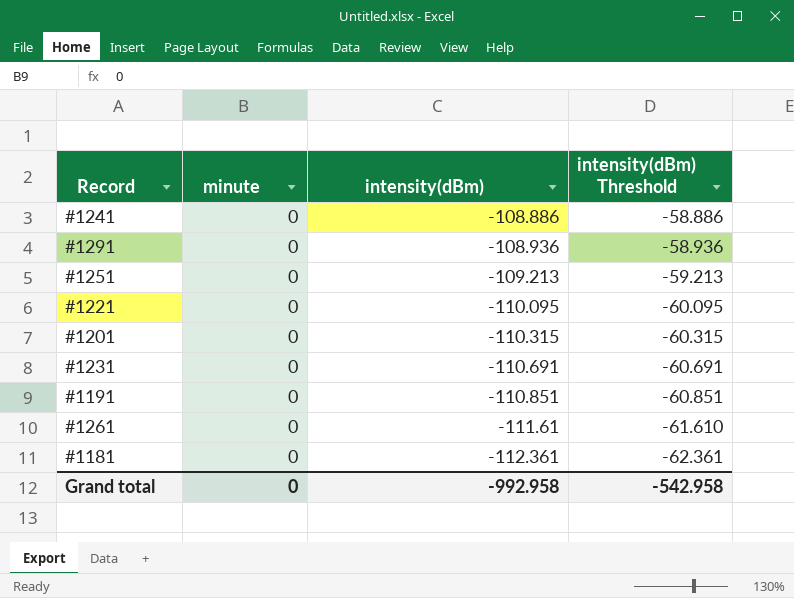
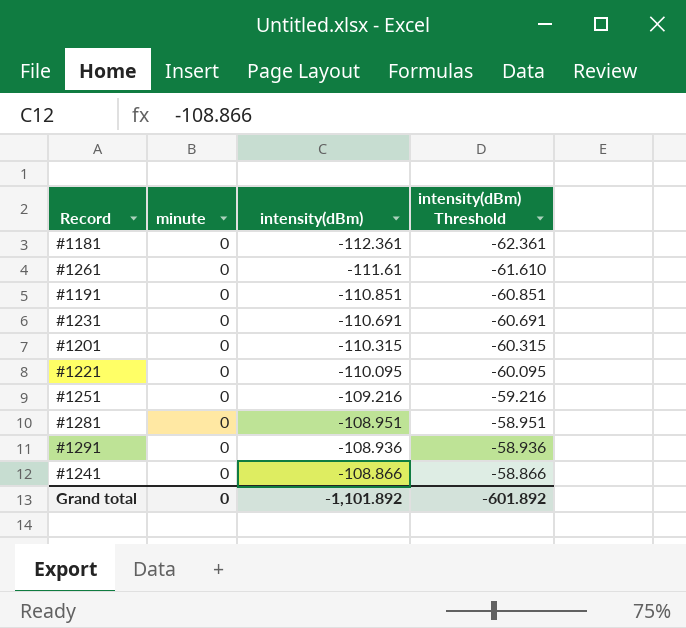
row order: intensity(dBm) descending -> intensity(dBm) ascending
#1251 | intensity(dBm): -109.213 -> -109.216
#1251 | intensity(dBm) Threshold: -59.213 -> -59.216
row #1281: none -> 0 | -108.951 | -58.951
#1241 | intensity(dBm): -108.886 -> -108.866
#1241 | intensity(dBm) Threshold: -58.886 -> -58.866
Grand total | intensity(dBm): -992.958 -> -1,101.892
Grand total | intensity(dBm) Threshold: -542.958 -> -601.892

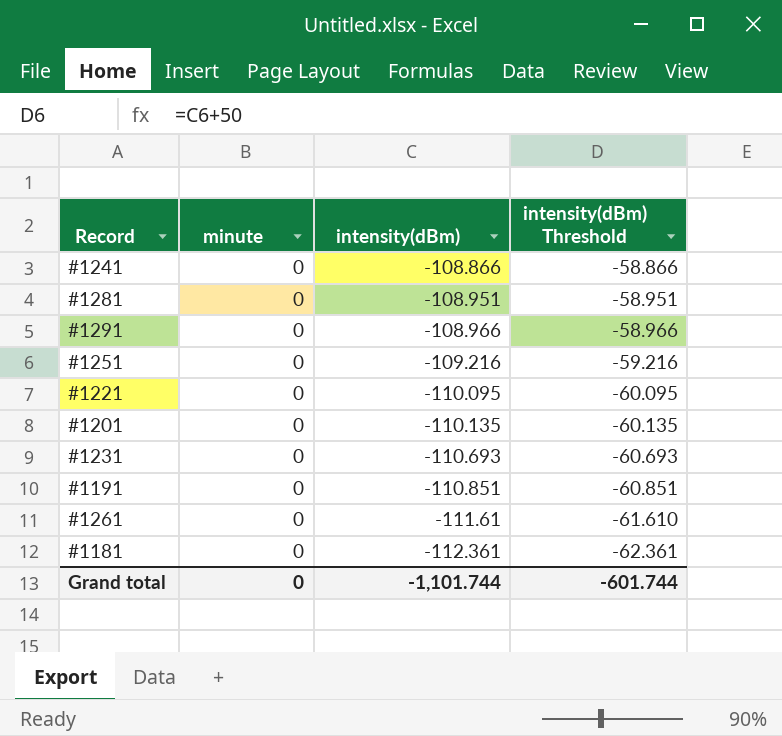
row order: intensity(dBm) ascending -> intensity(dBm) descending
#1291 | intensity(dBm): -108.936 -> -108.966
#1291 | intensity(dBm) Threshold: -58.936 -> -58.966
#1201 | intensity(dBm): -110.315 -> -110.135
#1201 | intensity(dBm) Threshold: -60.315 -> -60.135
#1231 | intensity(dBm): -110.691 -> -110.693
#1231 | intensity(dBm) Threshold: -60.691 -> -60.693
Grand total | intensity(dBm): -1,101.892 -> -1,101.744
Grand total | intensity(dBm) Threshold: -601.892 -> -601.744

